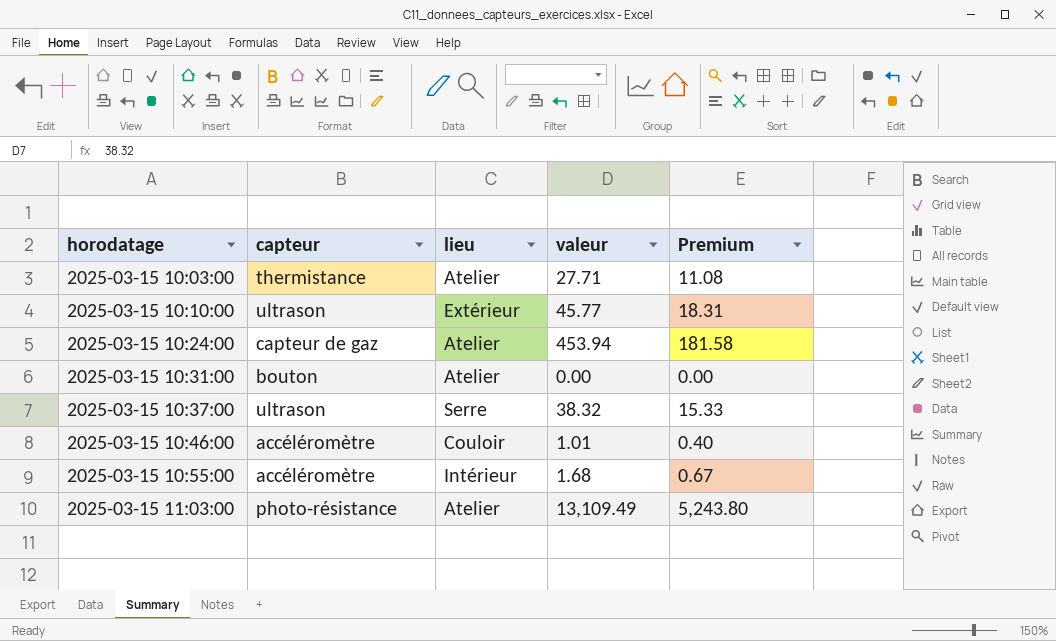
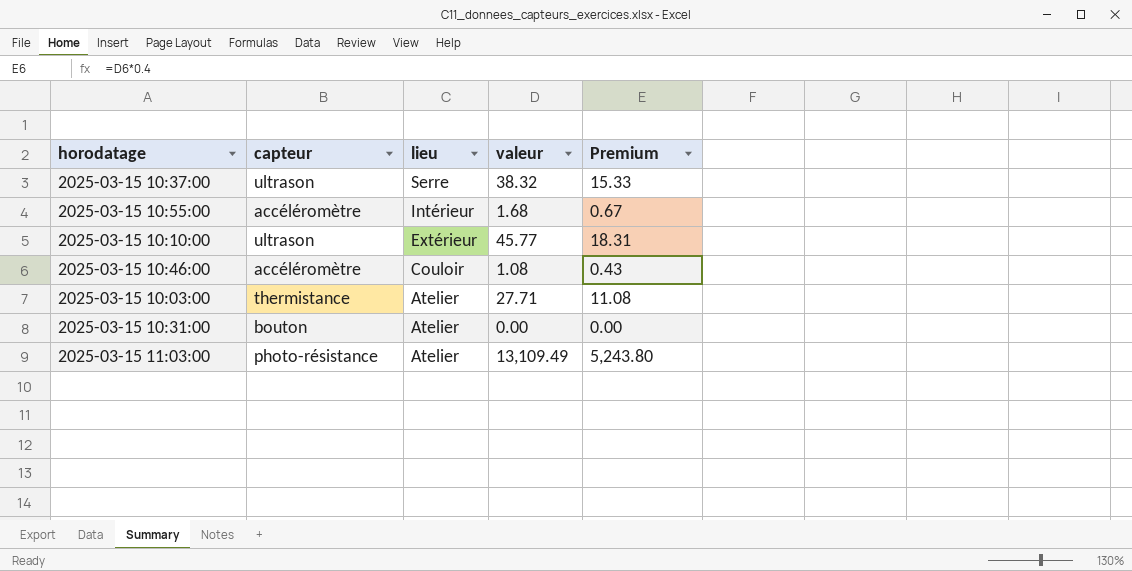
row order: horodatage ascending -> lieu descending
row 2025-03-15 10:24:00: capteur de gaz | Atelier | 453.94 | 181.58 -> none
2025-03-15 10:46:00 | valeur: 1.01 -> 1.08
2025-03-15 10:46:00 | Premium: 0.40 -> 0.43

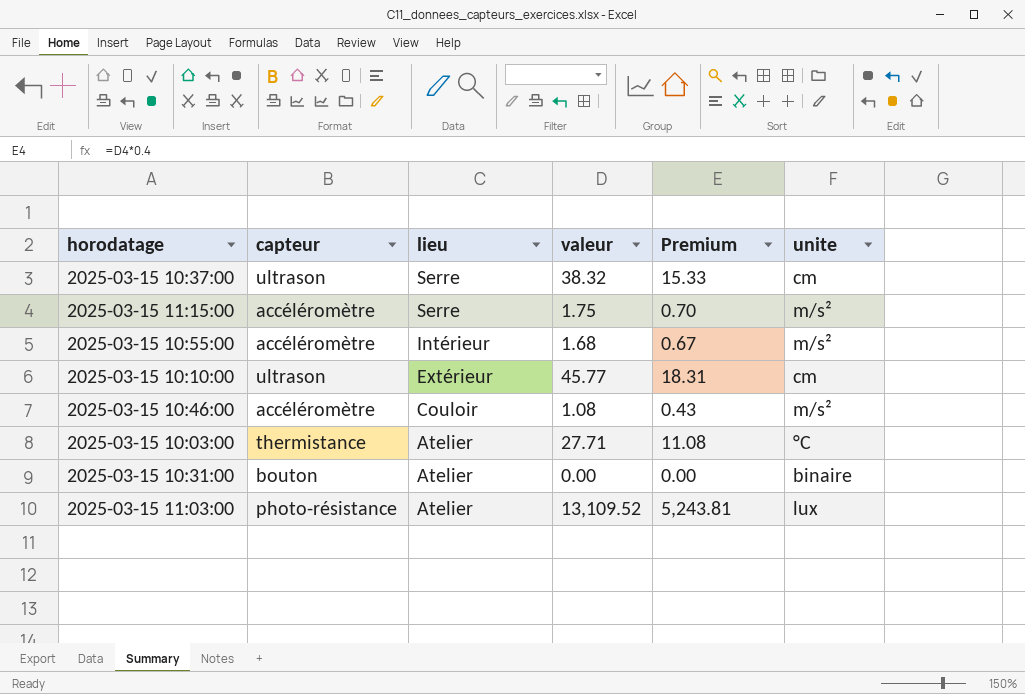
column unite | position: none -> 6
row 2025-03-15 11:15:00: none -> accéléromètre | Serre | 1.75 | 0.70 | m/s²
2025-03-15 11:03:00 | valeur: 13,109.49 -> 13,109.52
2025-03-15 11:03:00 | Premium: 5,243.80 -> 5,243.81

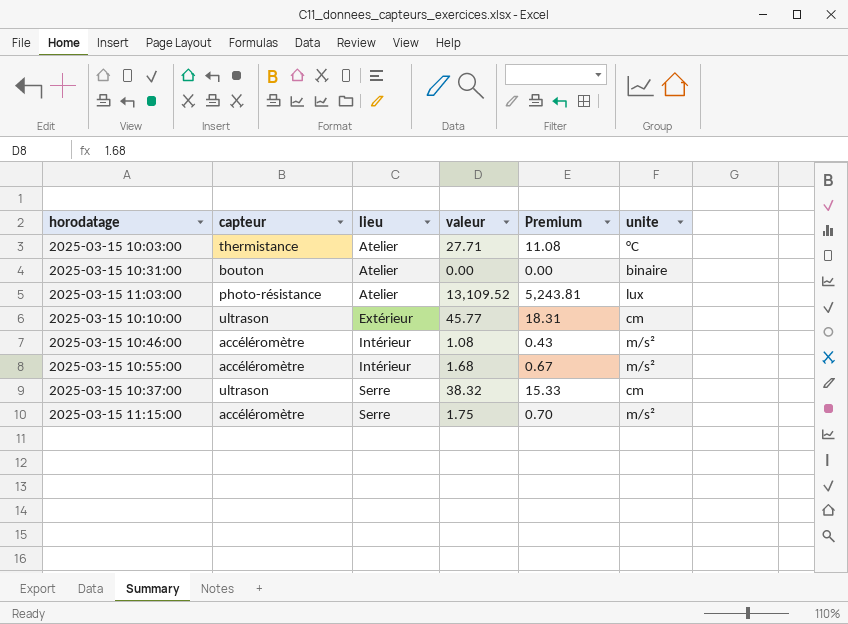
row order: lieu descending -> lieu ascending
2025-03-15 10:46:00 | lieu: Couloir -> Intérieur

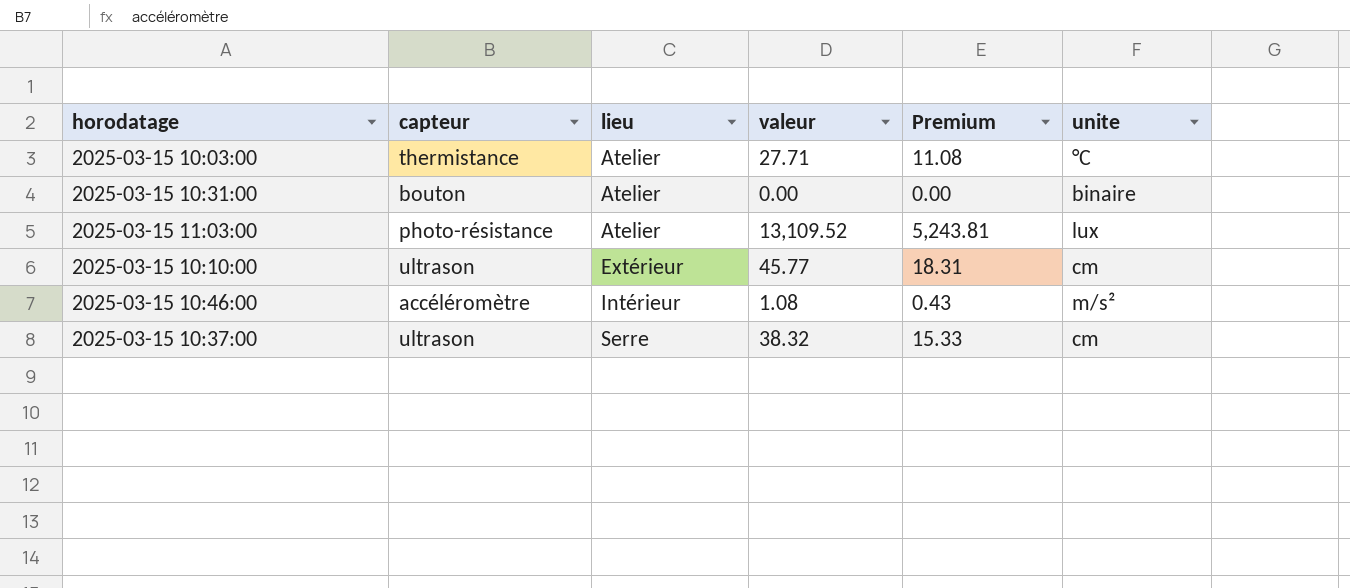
row 2025-03-15 10:55:00: accéléromètre | Intérieur | 1.68 | 0.67 | m/s² -> none
row 2025-03-15 11:15:00: accéléromètre | Serre | 1.75 | 0.70 | m/s² -> none

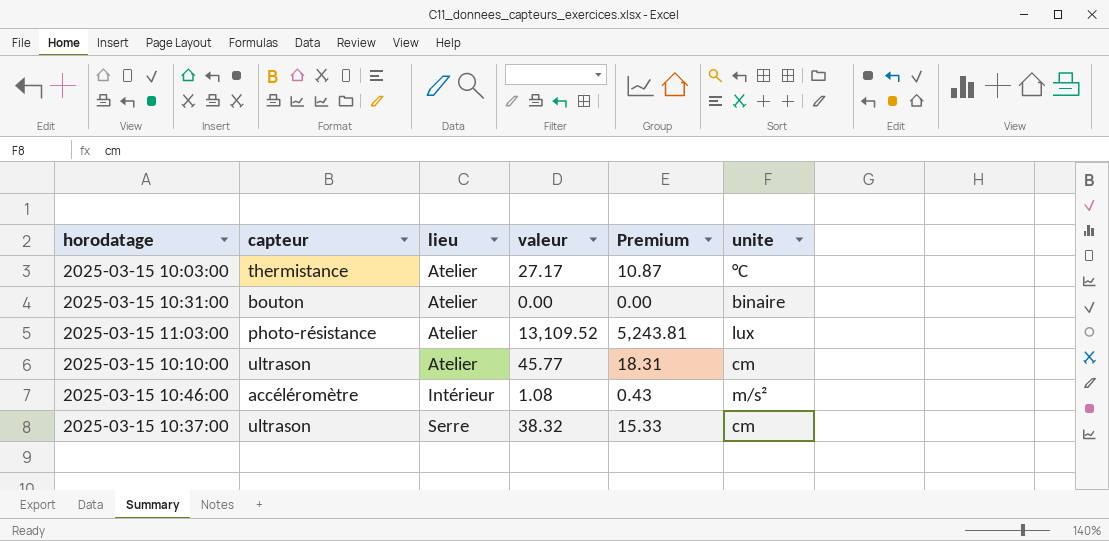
2025-03-15 10:03:00 | valeur: 27.71 -> 27.17
2025-03-15 10:03:00 | Premium: 11.08 -> 10.87
2025-03-15 10:10:00 | lieu: Extérieur -> Atelier

